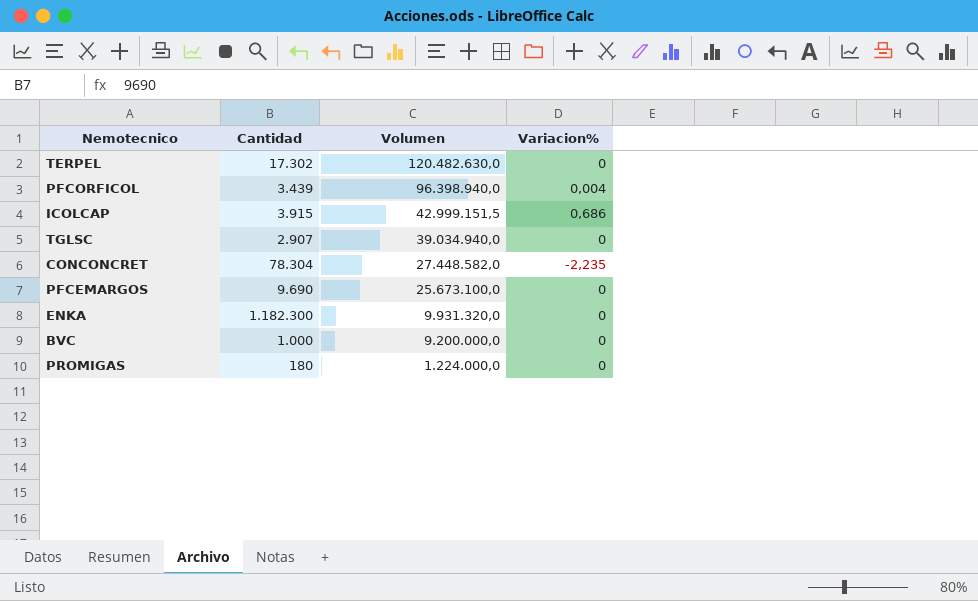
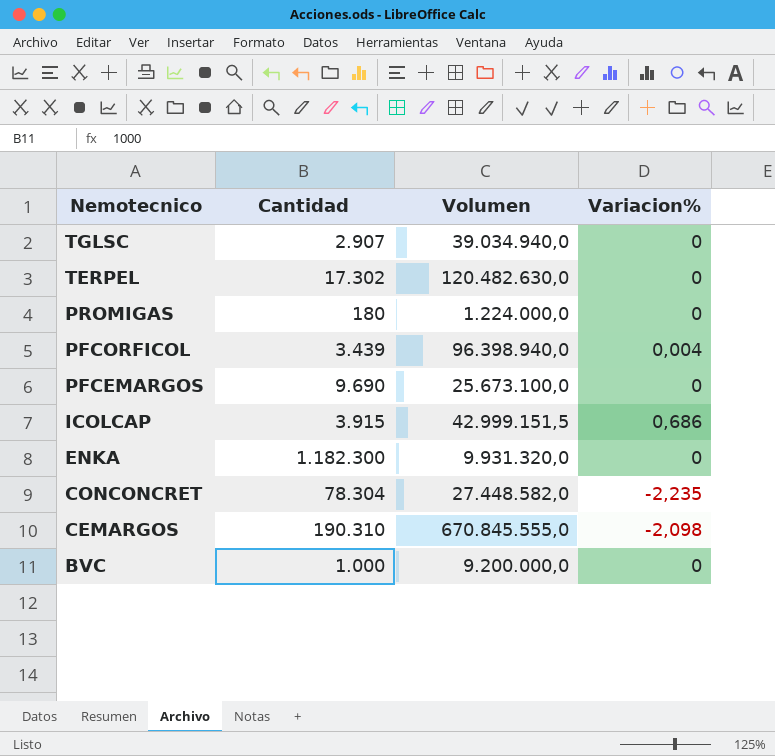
row order: Volumen descending -> Nemotecnico descending
row CEMARGOS: none -> 190.310 | 670.845.555,0 | -2,098

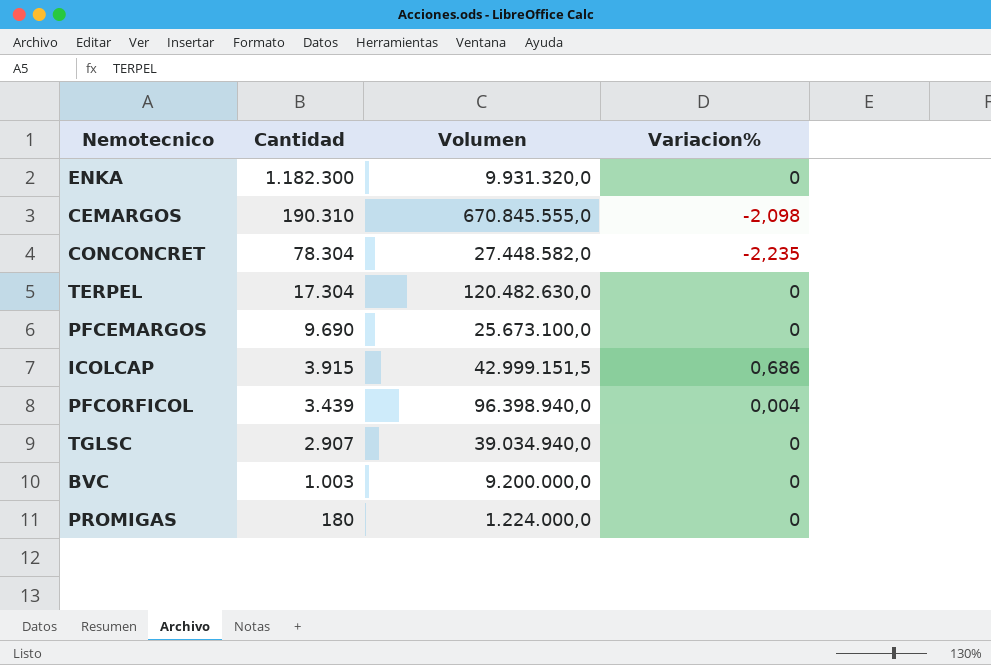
row order: Nemotecnico descending -> Cantidad descending
TERPEL | Cantidad: 17.302 -> 17.304
BVC | Cantidad: 1.000 -> 1.003

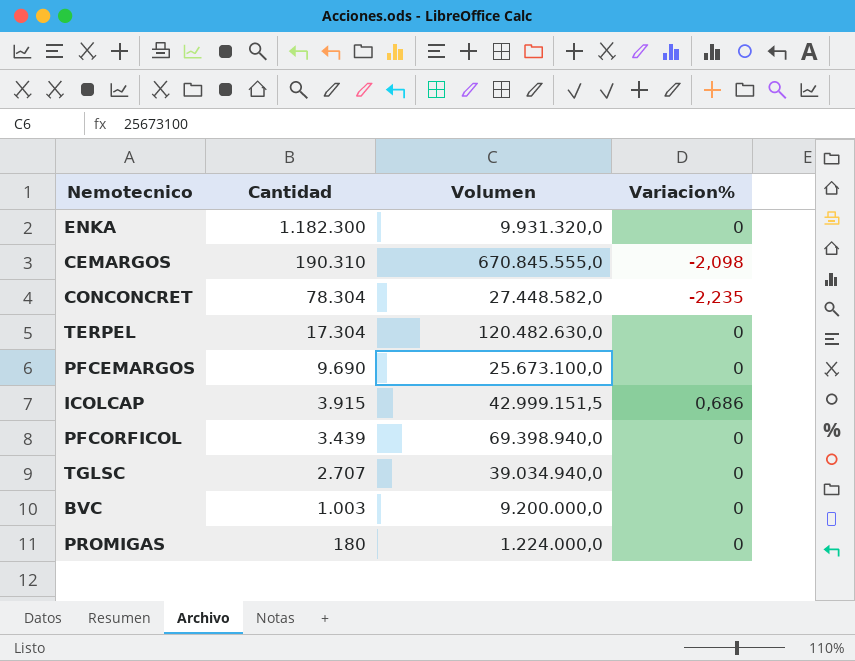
PFCORFICOL | Volumen: 96.398.940,0 -> 69.398.940,0
PFCORFICOL | Variacion%: 0,004 -> 0
TGLSC | Cantidad: 2.907 -> 2.707

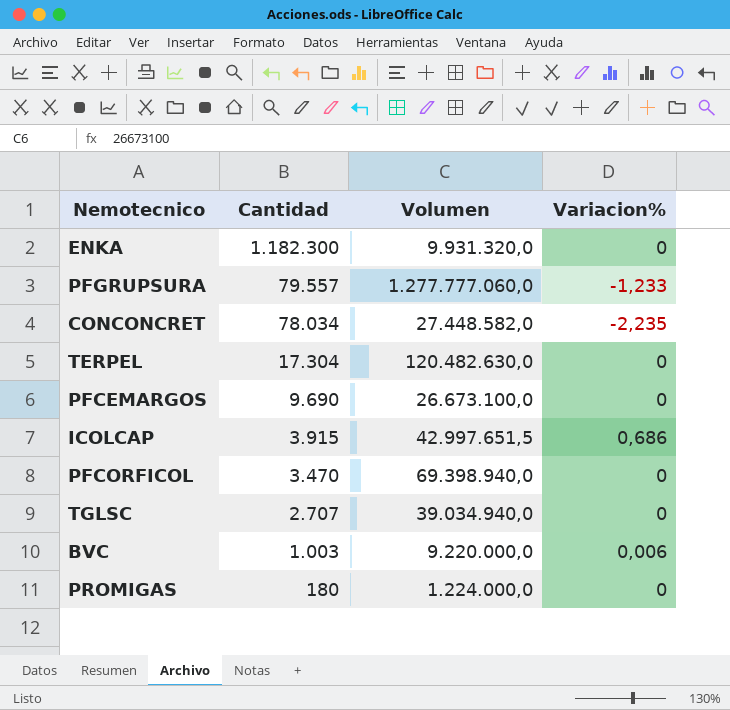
row CEMARGOS: 190.310 | 670.845.555,0 | -2,098 -> none
row PFGRUPSURA: none -> 79.557 | 1.277.777.060,0 | -1,233
CONCONCRET | Cantidad: 78.304 -> 78.034
PFCEMARGOS | Volumen: 25.673.100,0 -> 26.673.100,0
ICOLCAP | Volumen: 42.999.151,5 -> 42.997.651,5
PFCORFICOL | Cantidad: 3.439 -> 3.470
BVC | Volumen: 9.200.000,0 -> 9.220.000,0
BVC | Variacion%: 0 -> 0,006

